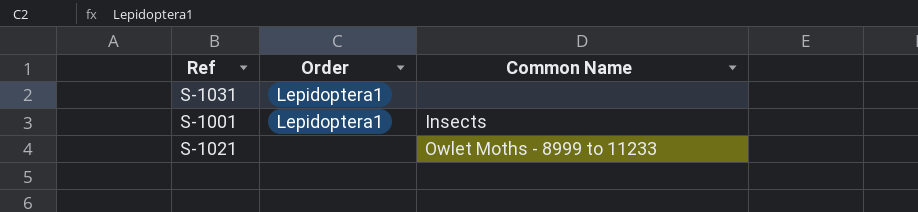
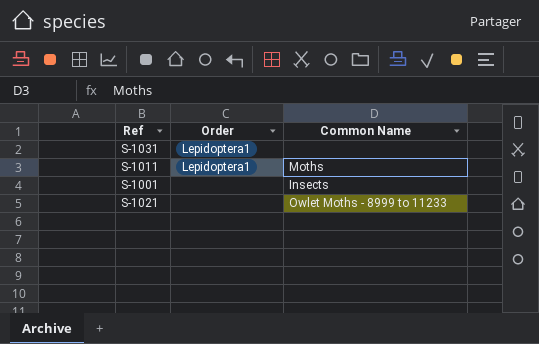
row S-1011: none -> Lepidoptera1 | Moths
S-1001 | Order: Lepidoptera1 -> none

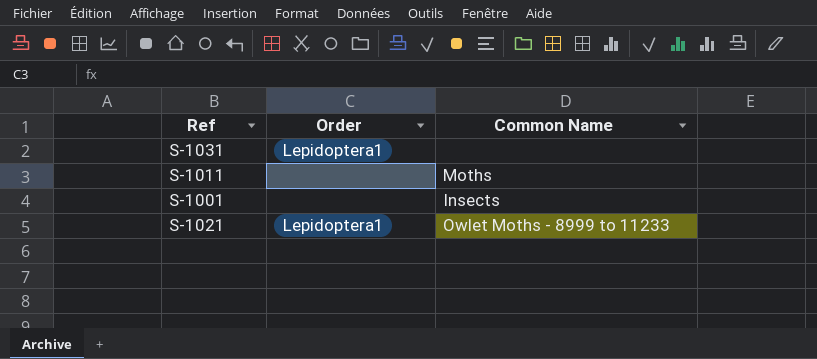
S-1011 | Order: Lepidoptera1 -> none
S-1021 | Order: none -> Lepidoptera1

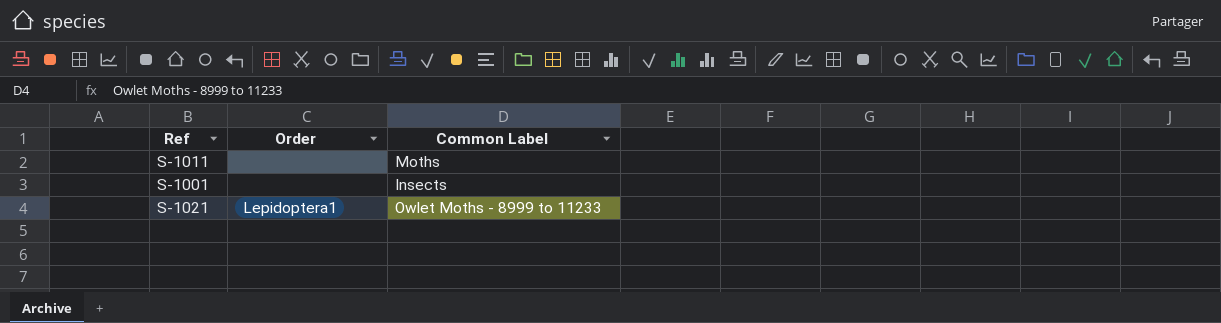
column name: Common Name -> Common Label
row S-1031: Lepidoptera1 | none -> none

